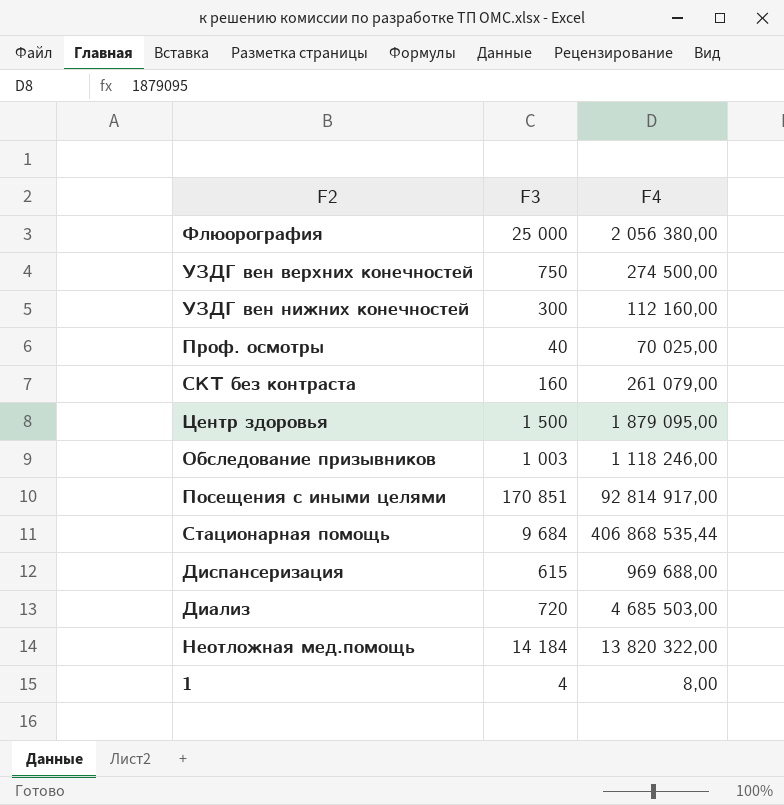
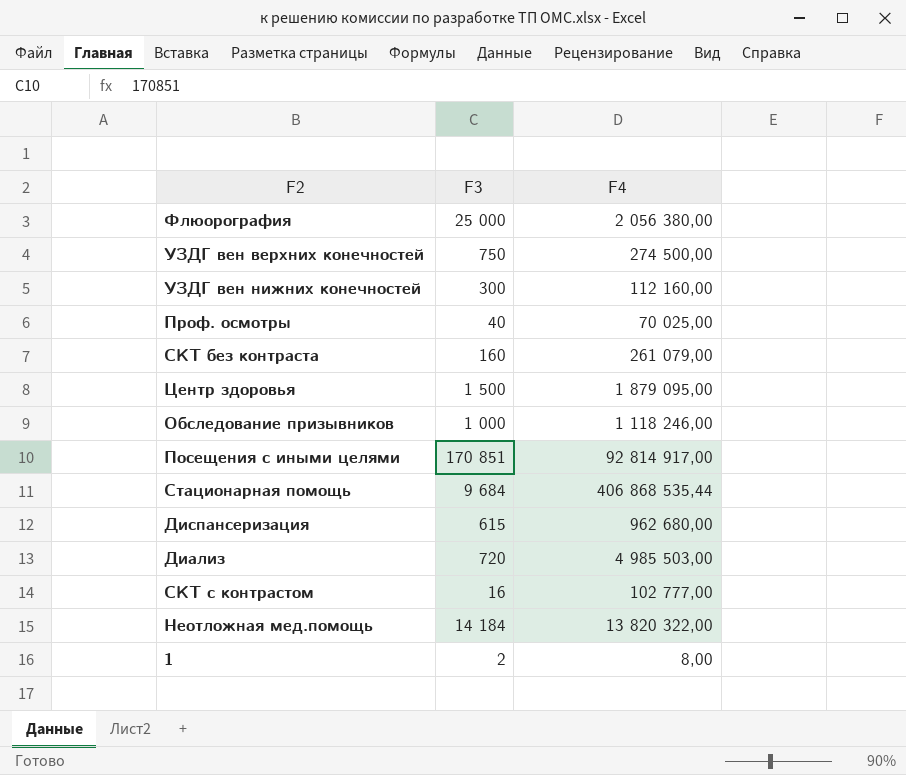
Обследование призывников | F3: 1 003 -> 1 000
Диспансеризация | F4: 969 688,00 -> 962 680,00
Диализ | F4: 4 685 503,00 -> 4 985 503,00
row СКТ с контрастом: none -> 16 | 102 777,00
1 | F3: 4 -> 2

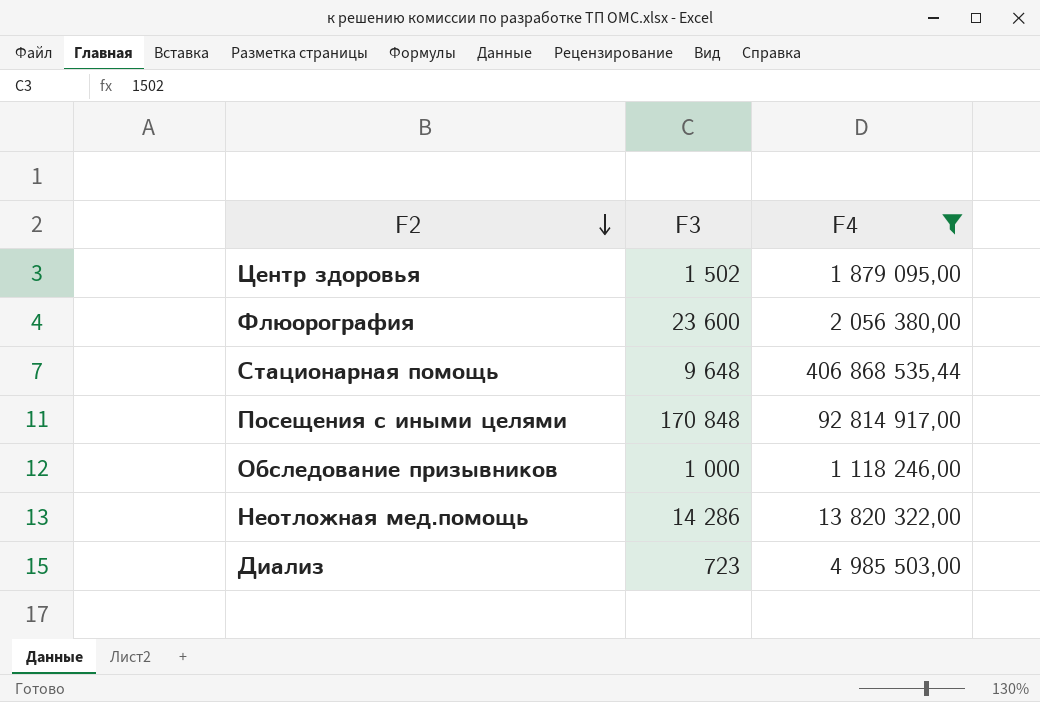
filter: none -> F4 >= 1 118 246,00
row order: none -> F2 descending
Центр здоровья | F3: 1 500 -> 1 502
Флюорография | F3: 25 000 -> 23 600
Стационарная помощь | F3: 9 684 -> 9 648
Посещения с иными целями | F3: 170 851 -> 170 848
Неотложная мед.помощь | F3: 14 184 -> 14 286
Диализ | F3: 720 -> 723

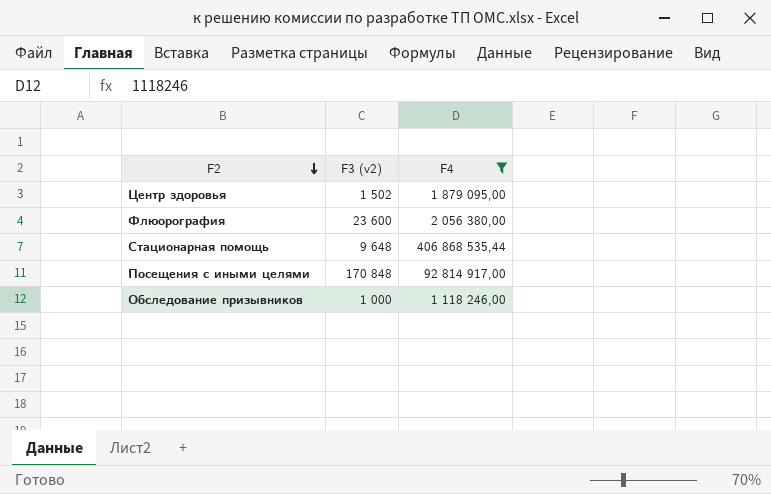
column name: F3 -> F3 (v2)
row Неотложная мед.помощь: 14 286 | 13 820 322,00 -> none
row Диализ: 723 | 4 985 503,00 -> none

